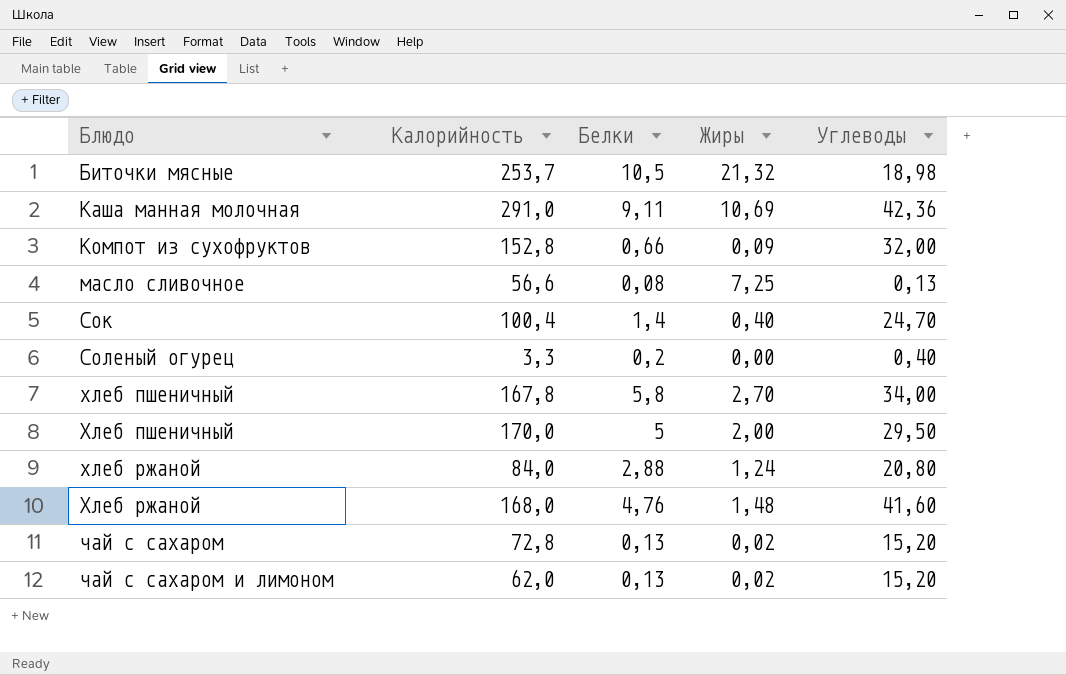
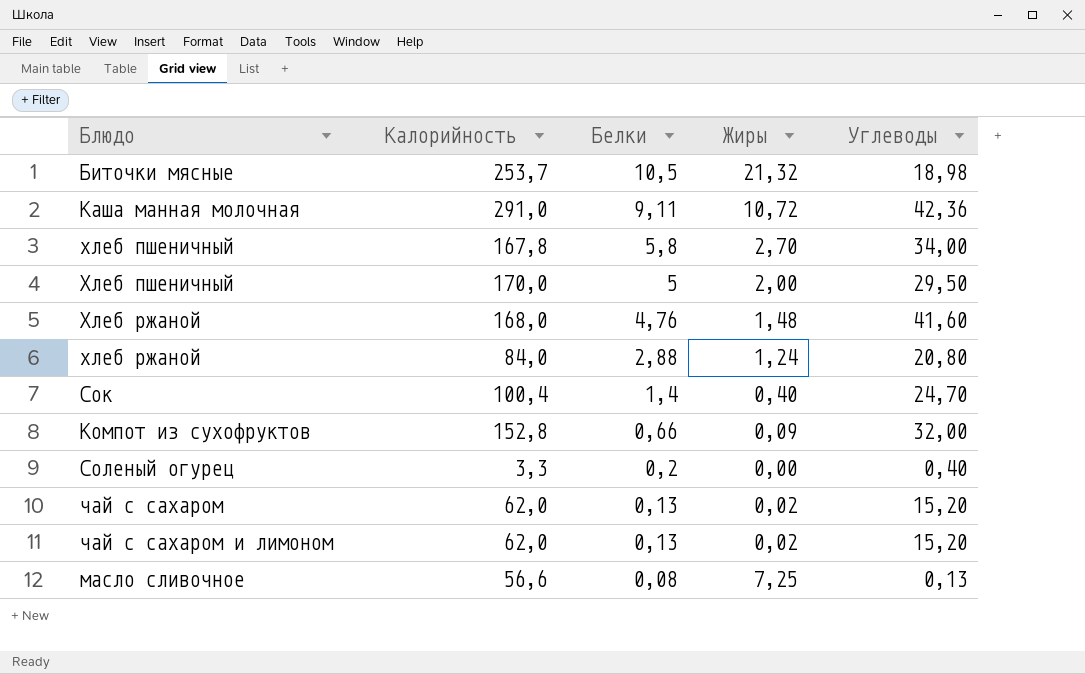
row order: Блюдо ascending -> Белки descending
Каша манная молочная | Жиры: 10,69 -> 10,72
чай с сахаром | Калорийность: 72,8 -> 62,0

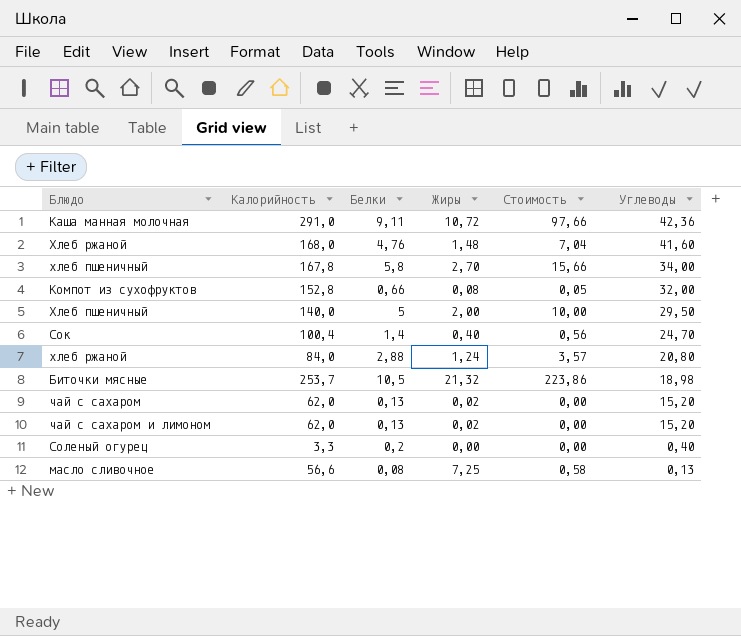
row order: Белки descending -> Углеводы descending
column Стоимость | formula: none -> [Белки] * [Жиры]
Компот из сухофруктов | Жиры: 0,09 -> 0,08
Хлеб пшеничный | Калорийность: 170,0 -> 140,0

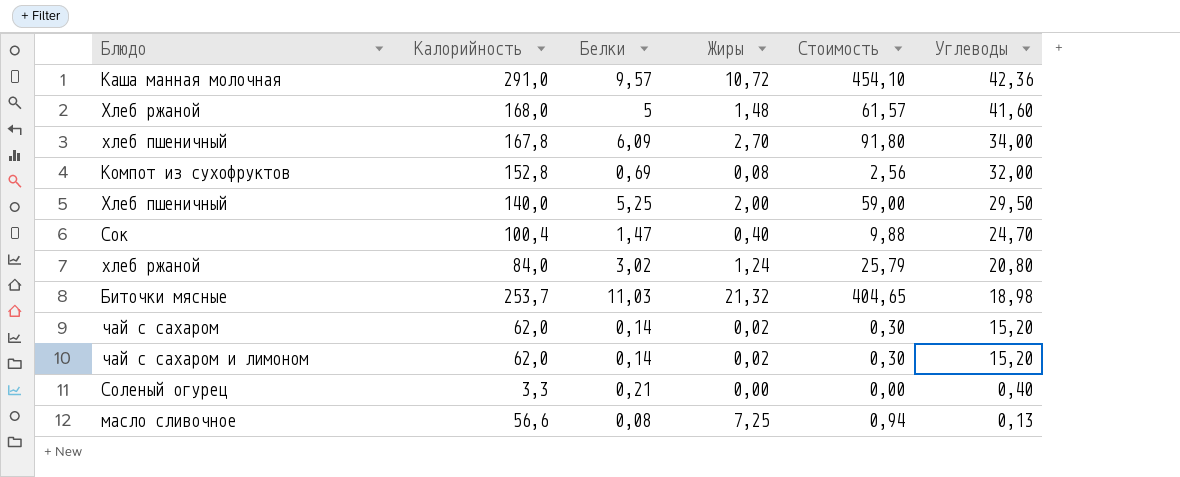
column Стоимость | formula: [Белки] * [Жиры] -> [Жиры] * [Углеводы]
Каша манная молочная | Белки: 9,11 -> 9,57
Хлеб ржаной | Белки: 4,76 -> 5
хлеб пшеничный | Белки: 5,8 -> 6,09
Компот из сухофруктов | Белки: 0,66 -> 0,69
Хлеб пшеничный | Белки: 5 -> 5,25
Сок | Белки: 1,4 -> 1,47
хлеб ржаной | Белки: 2,88 -> 3,02
Биточки мясные | Белки: 10,5 -> 11,03
чай с сахаром | Белки: 0,13 -> 0,14
чай с сахаром и лимоном | Белки: 0,13 -> 0,14
Соленый огурец | Белки: 0,2 -> 0,21

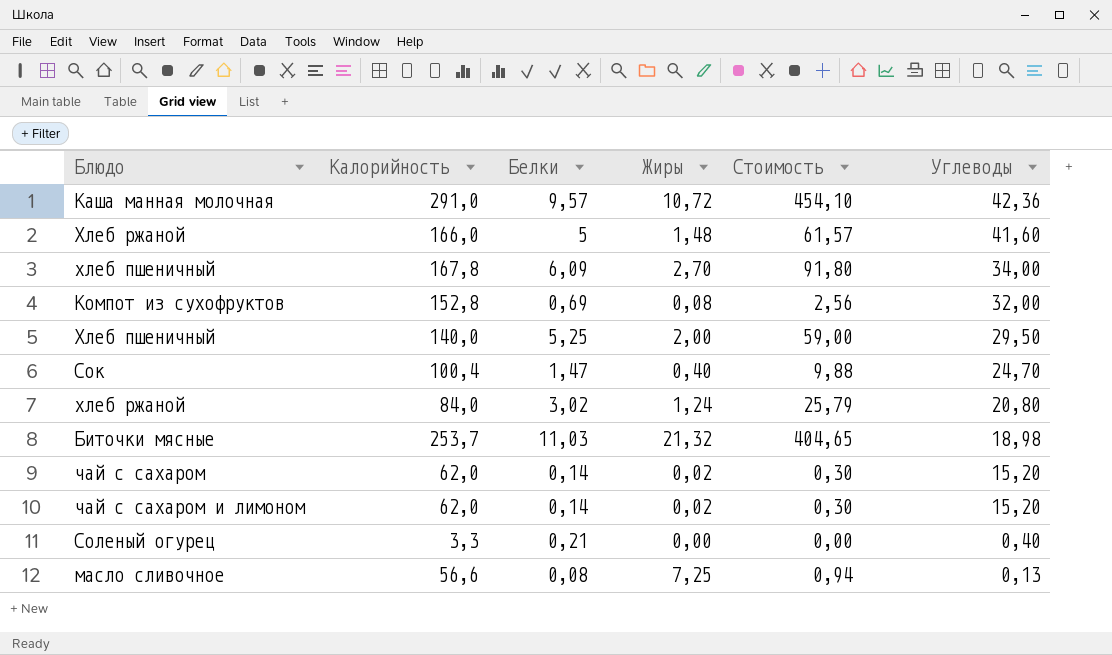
Хлеб ржаной | Калорийность: 168,0 -> 166,0

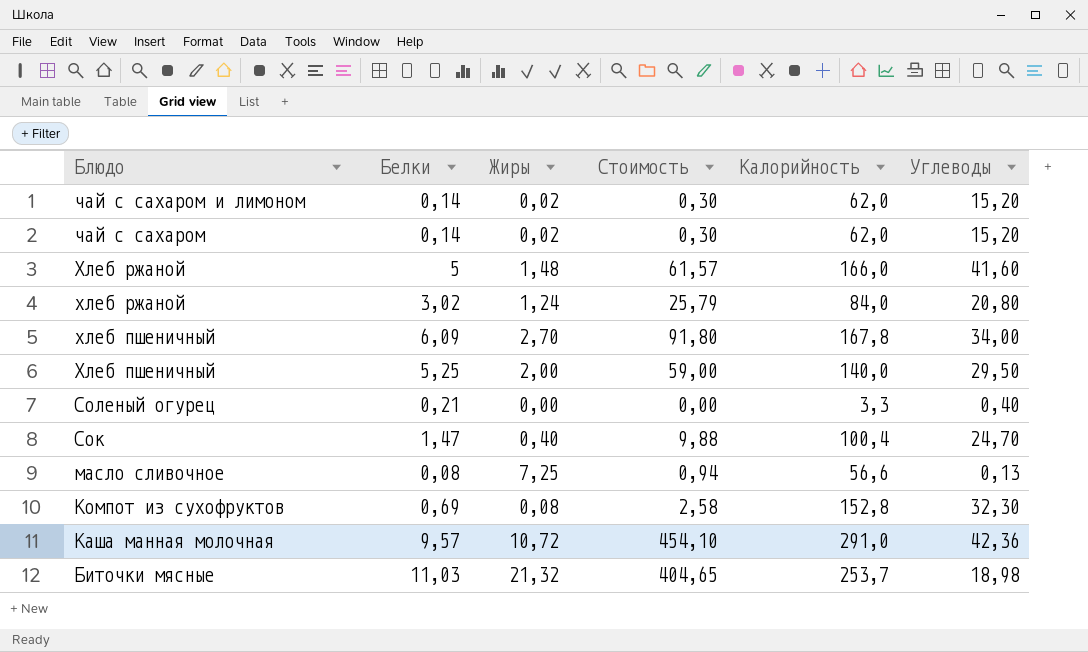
row order: Углеводы descending -> Блюдо descending
column Калорийность | position: 2 -> 5
Компот из сухофруктов | Стоимость: 2,56 -> 2,58
Компот из сухофруктов | Углеводы: 32,00 -> 32,30

